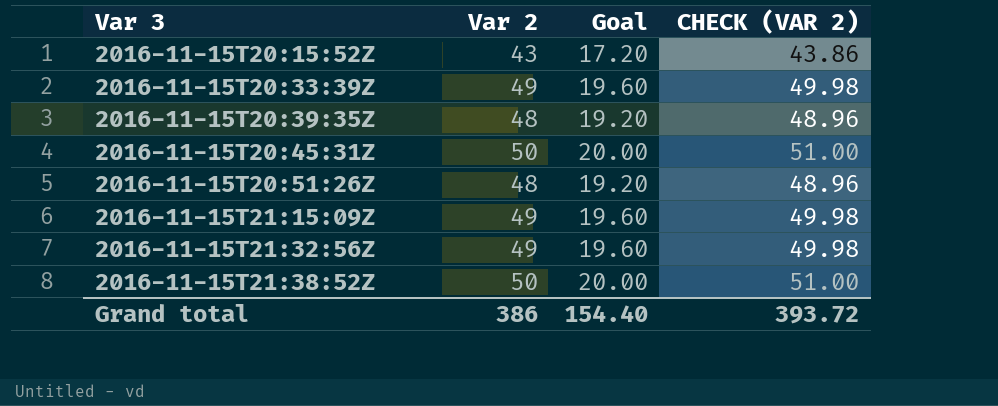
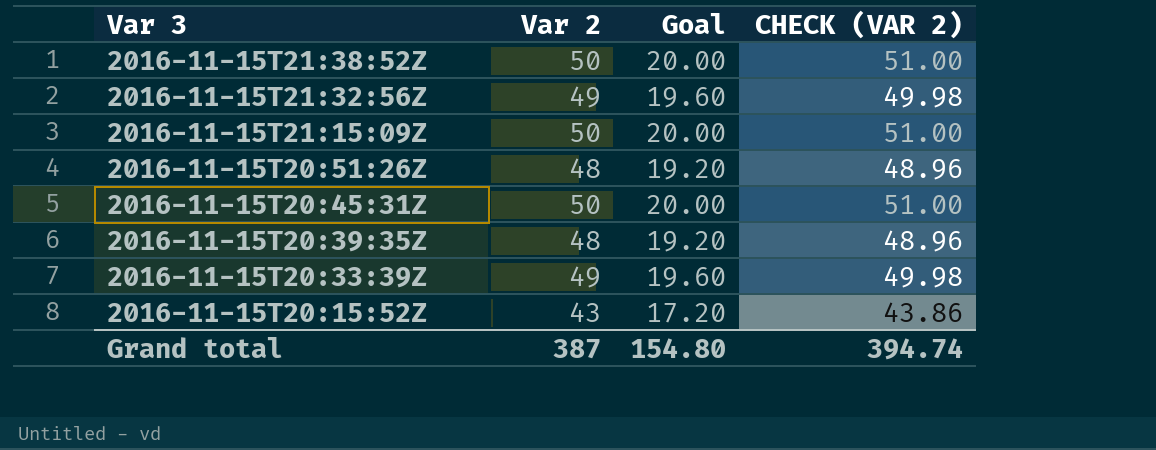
row order: Var 3 ascending -> Var 3 descending
2016-11-15T21:15:09Z | Var 2: 49 -> 50
2016-11-15T21:15:09Z | Goal: 19.60 -> 20.00
2016-11-15T21:15:09Z | CHECK (VAR 2): 49.98 -> 51.00
Grand total | Var 2: 386 -> 387
Grand total | Goal: 154.40 -> 154.80
Grand total | CHECK (VAR 2): 393.72 -> 394.74

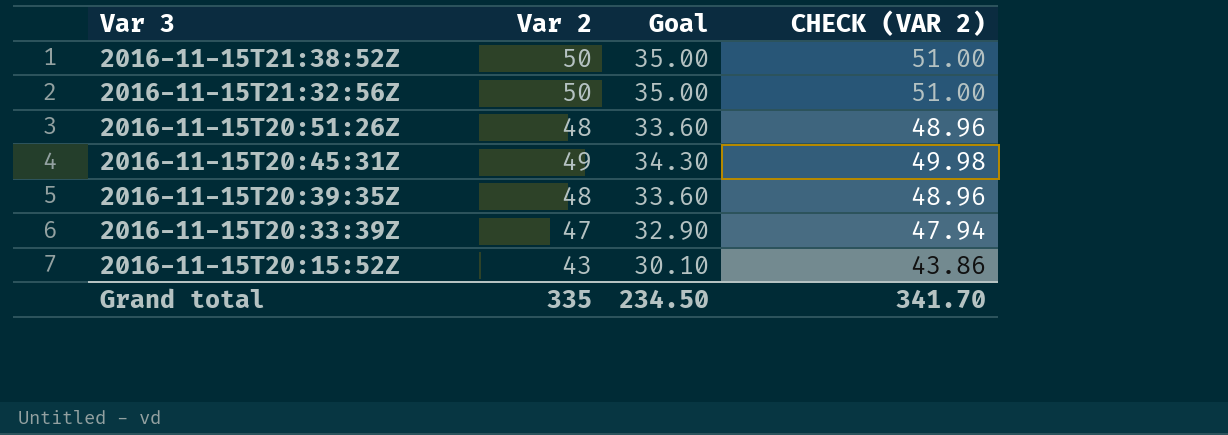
column Goal | formula: [Var 2] * 0.4 -> [Var 2] * 0.7
row 2016-11-15T21:15:09Z: 50 | 20.00 | 51.00 -> none
2016-11-15T21:32:56Z | Var 2: 49 -> 50
2016-11-15T21:32:56Z | CHECK (VAR 2): 49.98 -> 51.00
2016-11-15T20:45:31Z | Var 2: 50 -> 49
2016-11-15T20:45:31Z | CHECK (VAR 2): 51.00 -> 49.98
2016-11-15T20:33:39Z | Var 2: 49 -> 47
2016-11-15T20:33:39Z | CHECK (VAR 2): 49.98 -> 47.94
Grand total | Var 2: 387 -> 335
Grand total | Goal: 154.80 -> 234.50
Grand total | CHECK (VAR 2): 394.74 -> 341.70

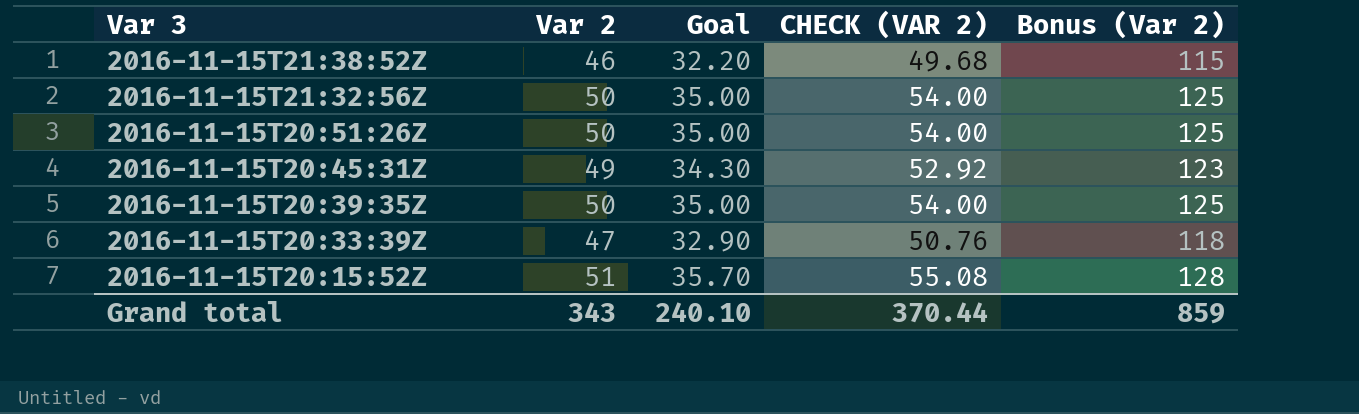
column CHECK (VAR 2) | formula: [Var 2] * 1.02 -> [Var 2] * 1.08
column Bonus (Var 2) | formula: none -> [Var 2] * 2.5
2016-11-15T21:38:52Z | Var 2: 50 -> 46
2016-11-15T21:38:52Z | Goal: 35.00 -> 32.20
2016-11-15T20:51:26Z | Var 2: 48 -> 50
2016-11-15T20:51:26Z | Goal: 33.60 -> 35.00
2016-11-15T20:39:35Z | Var 2: 48 -> 50
2016-11-15T20:39:35Z | Goal: 33.60 -> 35.00
2016-11-15T20:15:52Z | Var 2: 43 -> 51
2016-11-15T20:15:52Z | Goal: 30.10 -> 35.70
Grand total | Var 2: 335 -> 343
Grand total | Goal: 234.50 -> 240.10
Grand total | CHECK (VAR 2): 341.70 -> 370.44

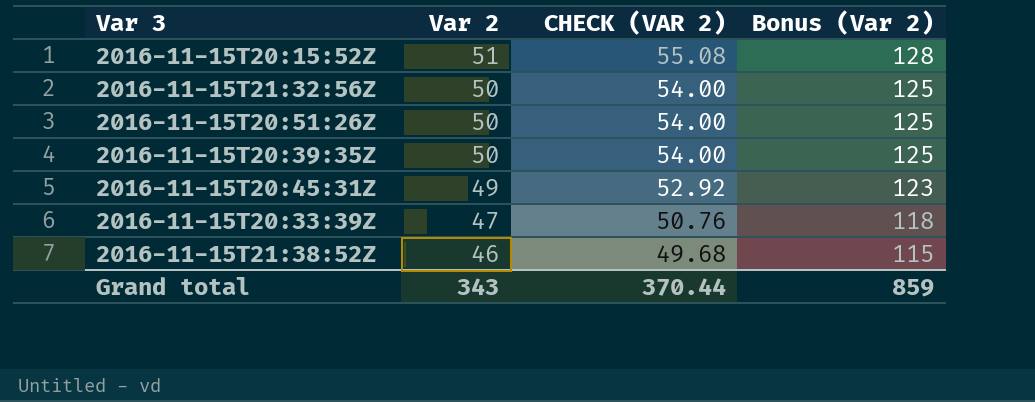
row order: Var 3 descending -> Var 2 descending
column Goal | formula: [Var 2] * 0.7 -> none

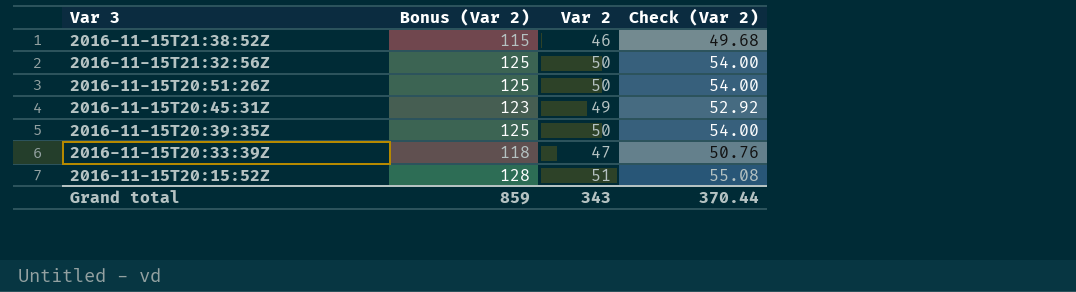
row order: Var 2 descending -> Var 3 descending
column Bonus (Var 2) | position: 4 -> 2
column name: CHECK (VAR 2) -> Check (Var 2)

